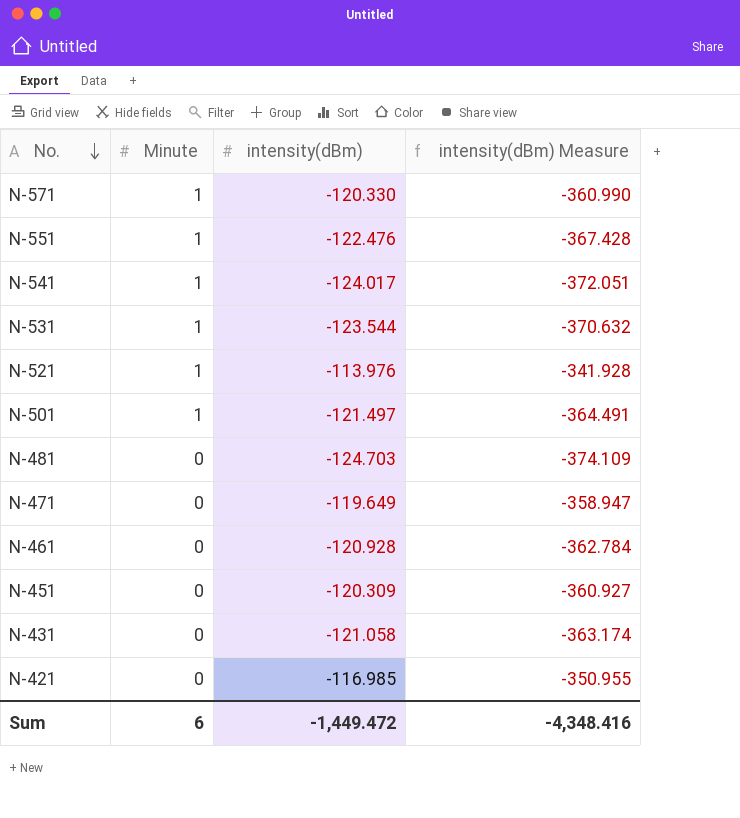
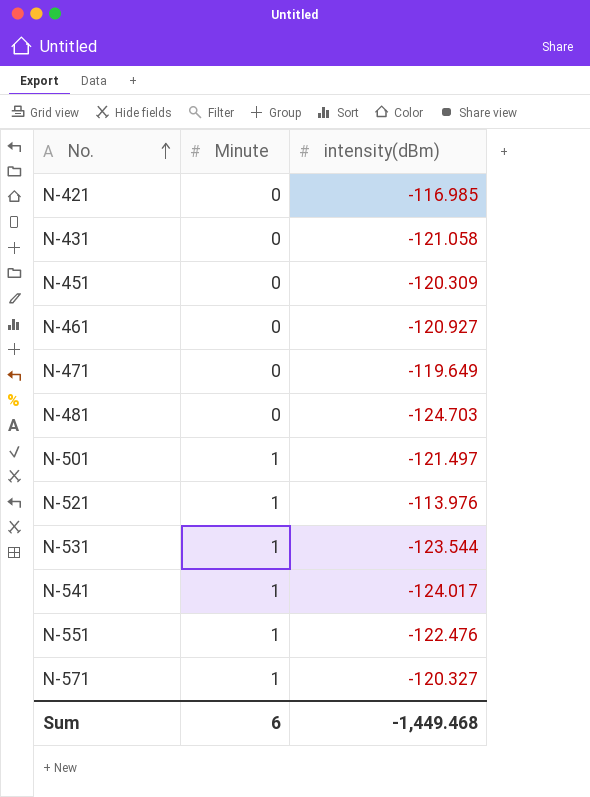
row order: No. descending -> No. ascending
column intensity(dBm) Measure | formula: [intensity(dBm)] * 3 -> none
N-461 | intensity(dBm): -120.928 -> -120.927
N-571 | intensity(dBm): -120.330 -> -120.327
Sum | intensity(dBm): -1,449.472 -> -1,449.468

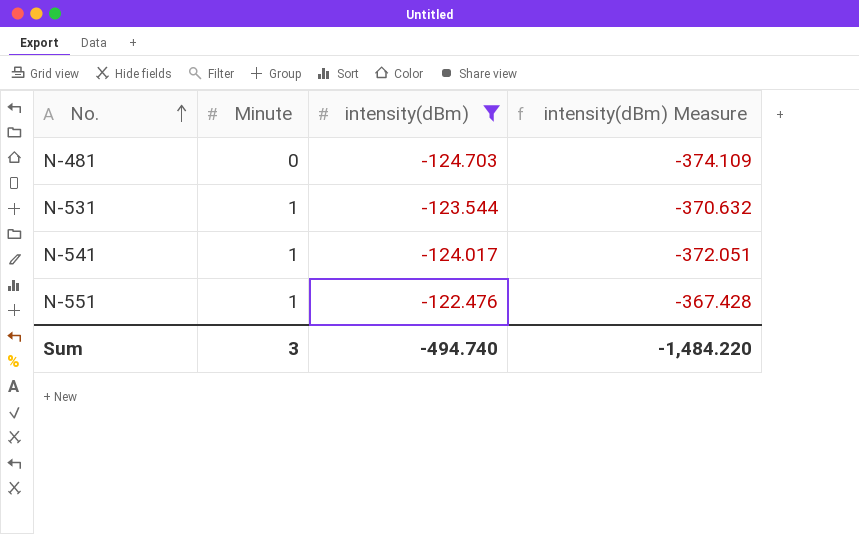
filter: none -> intensity(dBm) <= -122.476
column intensity(dBm) Measure | formula: none -> [intensity(dBm)] * 3
Sum | Minute: 6 -> 3
Sum | intensity(dBm): -1,449.468 -> -494.740

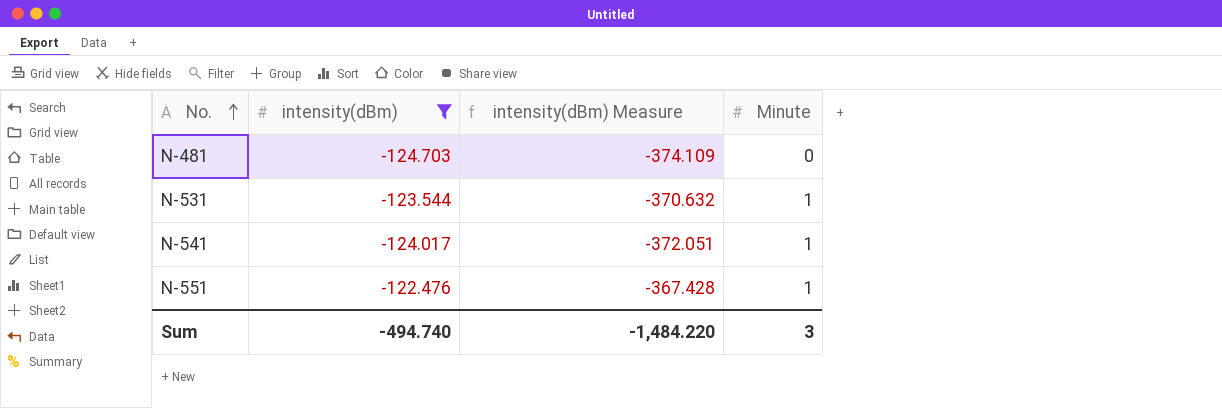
column Minute | position: 2 -> 4

